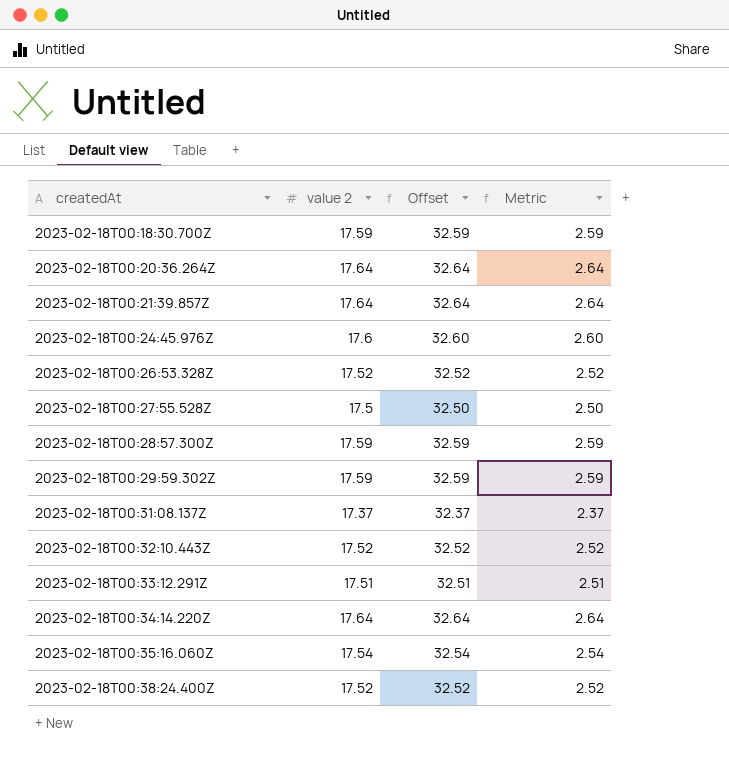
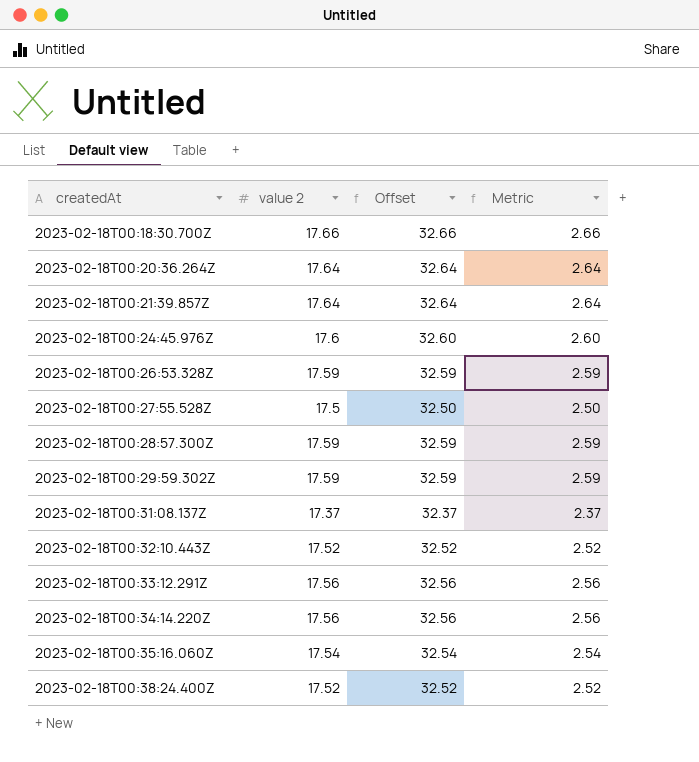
2023-02-18T00:18:30.700Z | value 2: 17.59 -> 17.66
2023-02-18T00:18:30.700Z | Offset: 32.59 -> 32.66
2023-02-18T00:18:30.700Z | Metric: 2.59 -> 2.66
2023-02-18T00:26:53.328Z | value 2: 17.52 -> 17.59
2023-02-18T00:26:53.328Z | Offset: 32.52 -> 32.59
2023-02-18T00:26:53.328Z | Metric: 2.52 -> 2.59
2023-02-18T00:33:12.291Z | value 2: 17.51 -> 17.56
2023-02-18T00:33:12.291Z | Offset: 32.51 -> 32.56
2023-02-18T00:33:12.291Z | Metric: 2.51 -> 2.56
2023-02-18T00:34:14.220Z | value 2: 17.64 -> 17.56
2023-02-18T00:34:14.220Z | Offset: 32.64 -> 32.56
2023-02-18T00:34:14.220Z | Metric: 2.64 -> 2.56

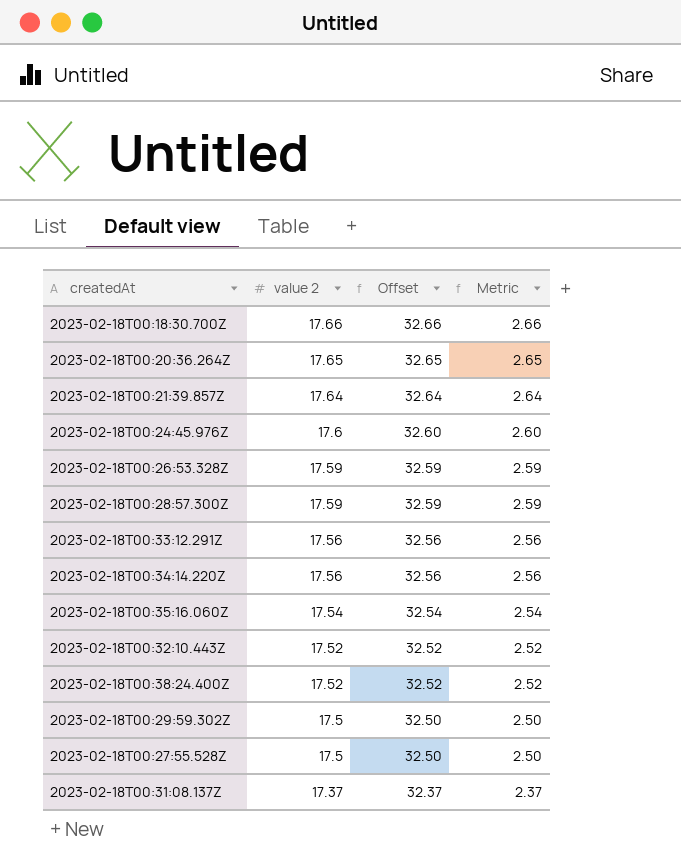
row order: createdAt ascending -> value 2 descending
2023-02-18T00:20:36.264Z | value 2: 17.64 -> 17.65
2023-02-18T00:20:36.264Z | Offset: 32.64 -> 32.65
2023-02-18T00:20:36.264Z | Metric: 2.64 -> 2.65
2023-02-18T00:29:59.302Z | value 2: 17.59 -> 17.5
2023-02-18T00:29:59.302Z | Offset: 32.59 -> 32.50
2023-02-18T00:29:59.302Z | Metric: 2.59 -> 2.50

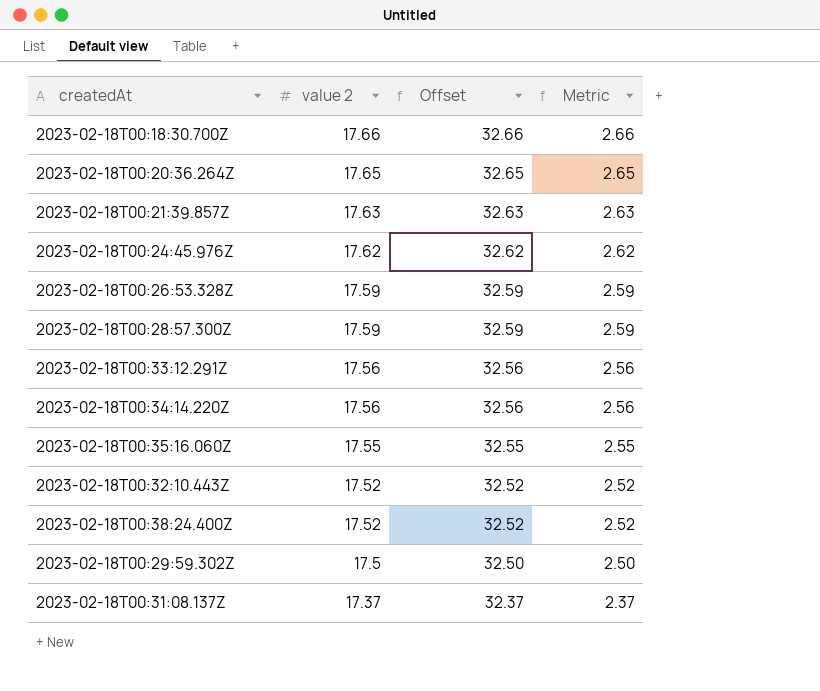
row 2023-02-18T00:27:55.528Z: 17.5 | 32.50 | 2.50 -> none
2023-02-18T00:21:39.857Z | value 2: 17.64 -> 17.63
2023-02-18T00:21:39.857Z | Offset: 32.64 -> 32.63
2023-02-18T00:21:39.857Z | Metric: 2.64 -> 2.63
2023-02-18T00:24:45.976Z | value 2: 17.6 -> 17.62
2023-02-18T00:24:45.976Z | Offset: 32.60 -> 32.62
2023-02-18T00:24:45.976Z | Metric: 2.60 -> 2.62
2023-02-18T00:35:16.060Z | value 2: 17.54 -> 17.55
2023-02-18T00:35:16.060Z | Offset: 32.54 -> 32.55
2023-02-18T00:35:16.060Z | Metric: 2.54 -> 2.55

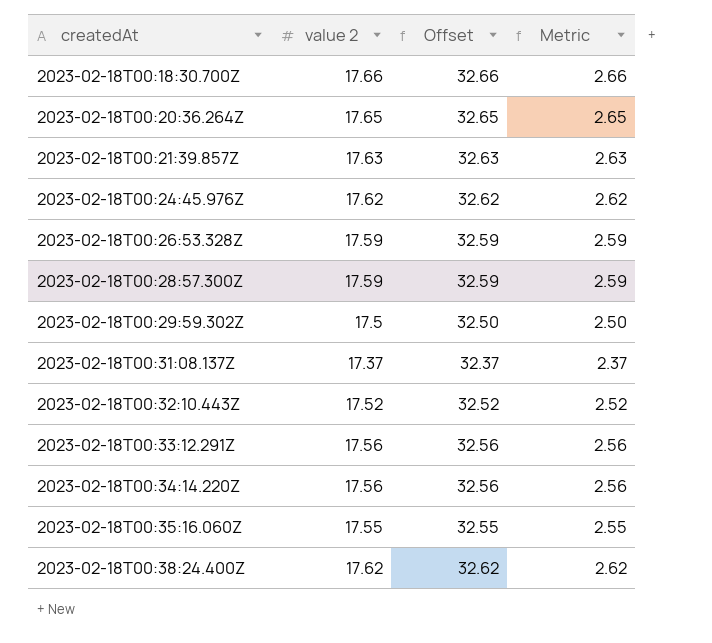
row order: value 2 descending -> createdAt ascending
2023-02-18T00:38:24.400Z | value 2: 17.52 -> 17.62
2023-02-18T00:38:24.400Z | Offset: 32.52 -> 32.62
2023-02-18T00:38:24.400Z | Metric: 2.52 -> 2.62

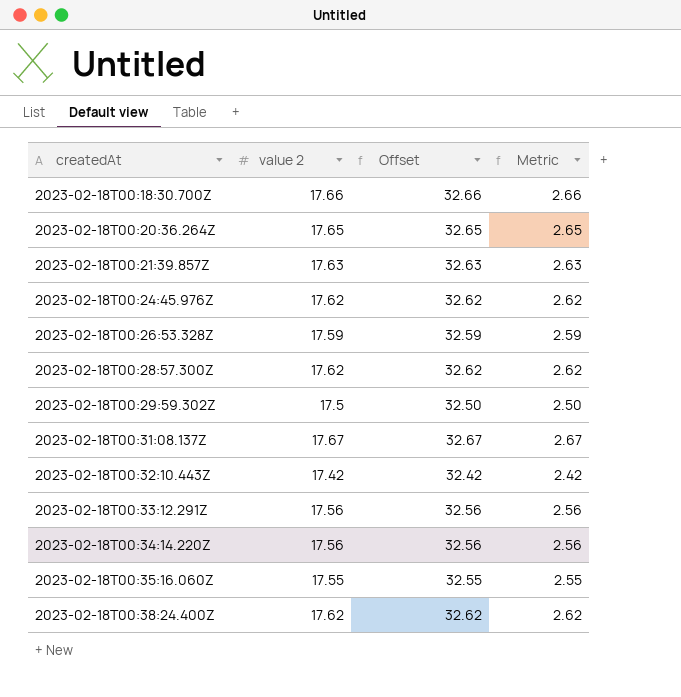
2023-02-18T00:28:57.300Z | value 2: 17.59 -> 17.62
2023-02-18T00:28:57.300Z | Offset: 32.59 -> 32.62
2023-02-18T00:28:57.300Z | Metric: 2.59 -> 2.62
2023-02-18T00:31:08.137Z | value 2: 17.37 -> 17.67
2023-02-18T00:31:08.137Z | Offset: 32.37 -> 32.67
2023-02-18T00:31:08.137Z | Metric: 2.37 -> 2.67
2023-02-18T00:32:10.443Z | value 2: 17.52 -> 17.42
2023-02-18T00:32:10.443Z | Offset: 32.52 -> 32.42
2023-02-18T00:32:10.443Z | Metric: 2.52 -> 2.42

